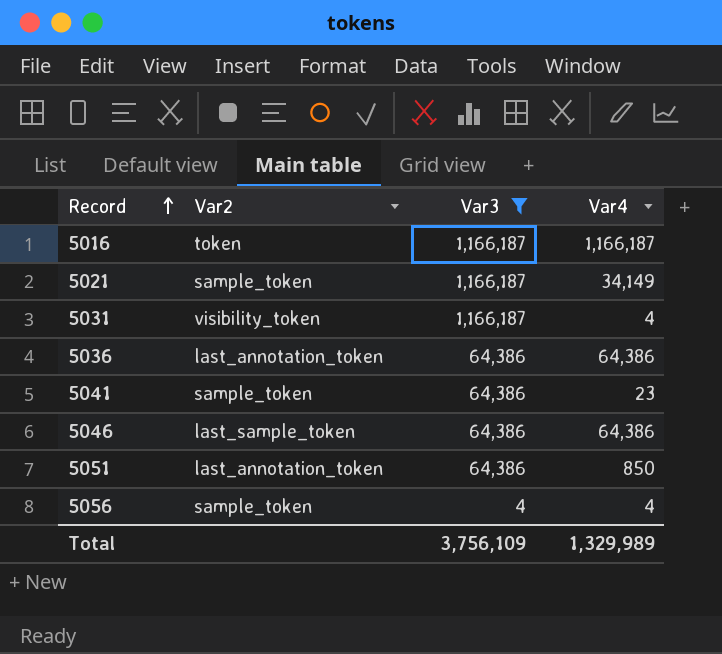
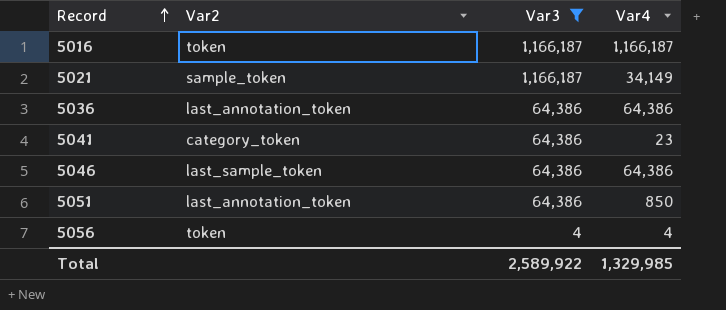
row 5031: visibility_token | 1,166,187 | 4 -> none
5041 | Var2: sample_token -> category_token
5056 | Var2: sample_token -> token
Total | Var3: 3,756,109 -> 2,589,922
Total | Var4: 1,329,989 -> 1,329,985

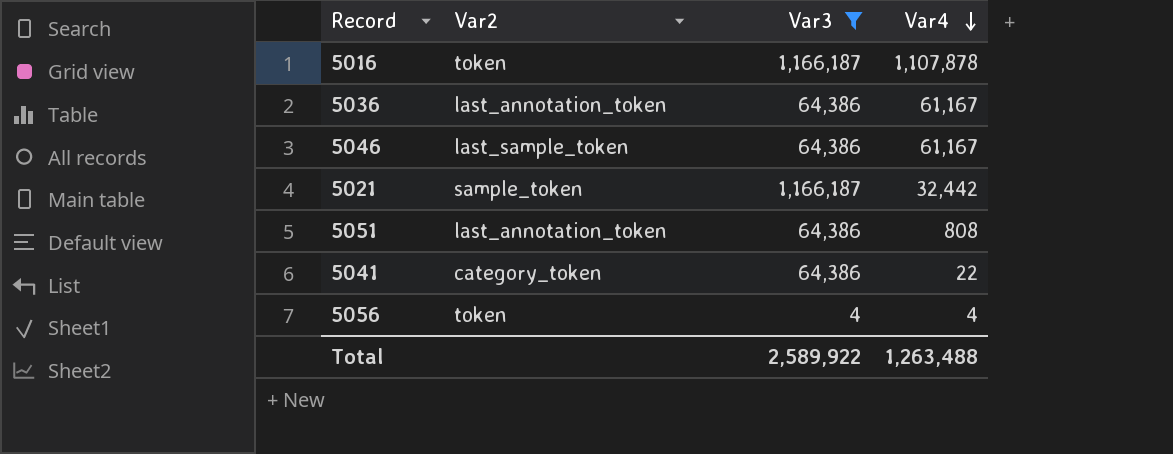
row order: Record ascending -> Var4 descending
5016 | Var4: 1,166,187 -> 1,107,878
5036 | Var4: 64,386 -> 61,167
5046 | Var4: 64,386 -> 61,167
5021 | Var4: 34,149 -> 32,442
5051 | Var4: 850 -> 808
5041 | Var4: 23 -> 22
Total | Var4: 1,329,985 -> 1,263,488

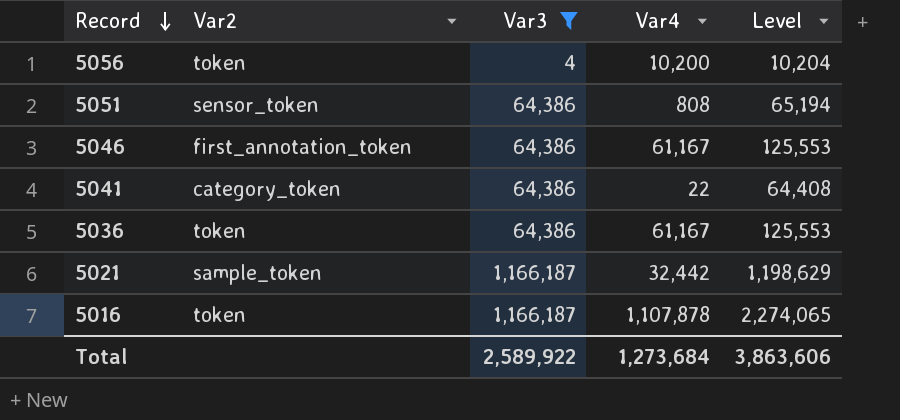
row order: Var4 descending -> Record descending
column Level | formula: none -> [Var3] + [Var4]
5056 | Var4: 4 -> 10,200
5051 | Var2: last_annotation_token -> sensor_token
5046 | Var2: last_sample_token -> first_annotation_token
5036 | Var2: last_annotation_token -> token
Total | Var4: 1,263,488 -> 1,273,684

